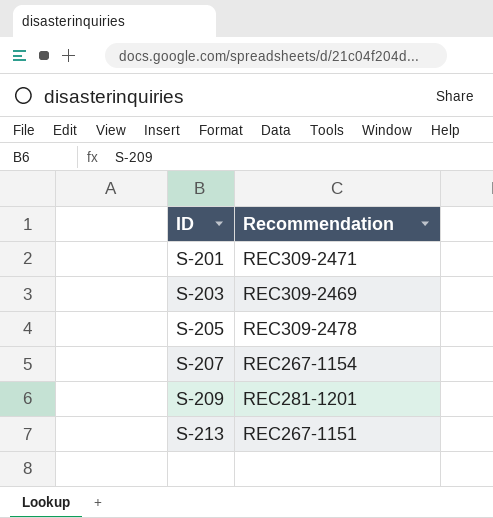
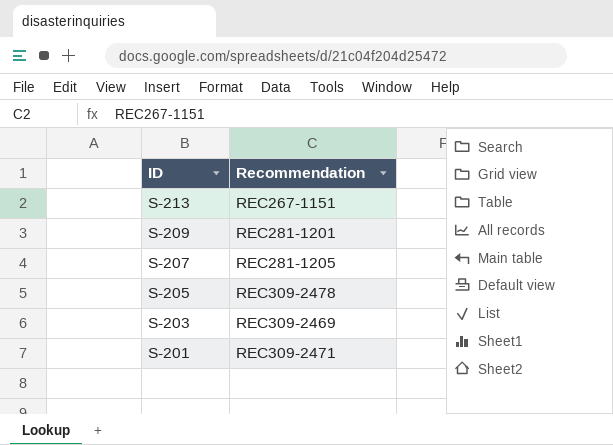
row order: ID ascending -> ID descending
S-207 | Recommendation: REC267-1154 -> REC281-1205

